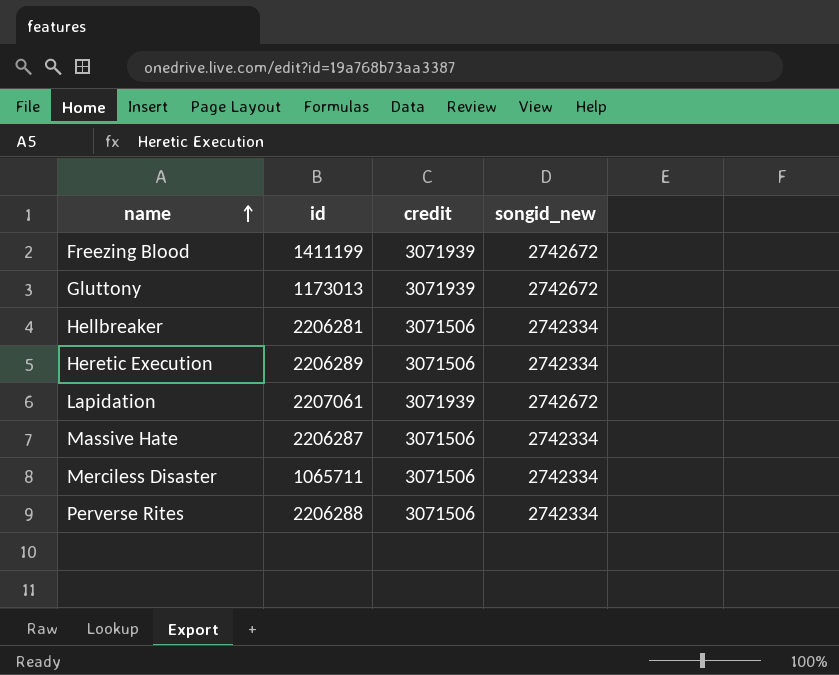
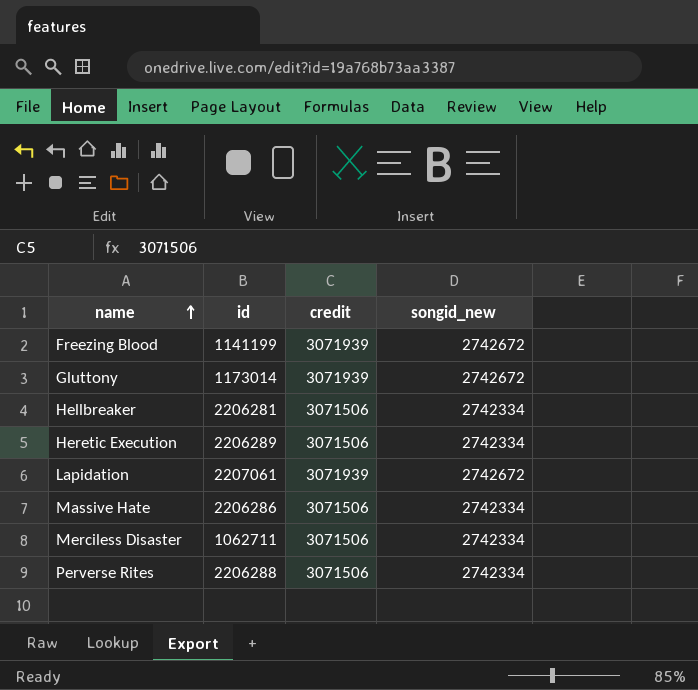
Freezing Blood | id: 1411199 -> 1141199
Gluttony | id: 1173013 -> 1173014
Massive Hate | id: 2206287 -> 2206286
Merciless Disaster | id: 1065711 -> 1062711

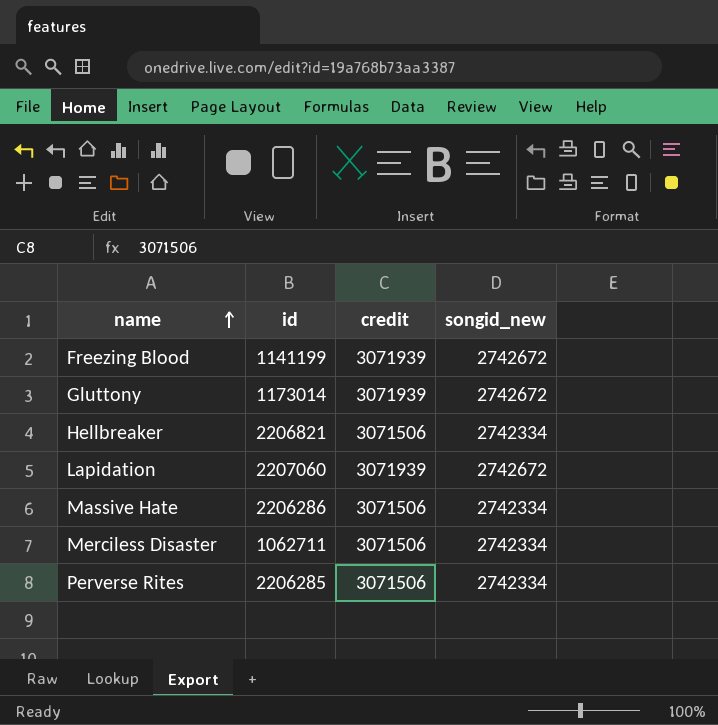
row Heretic Execution: 2206289 | 3071506 | 2742334 -> none
Hellbreaker | id: 2206281 -> 2206821
Lapidation | id: 2207061 -> 2207060
Perverse Rites | id: 2206288 -> 2206285

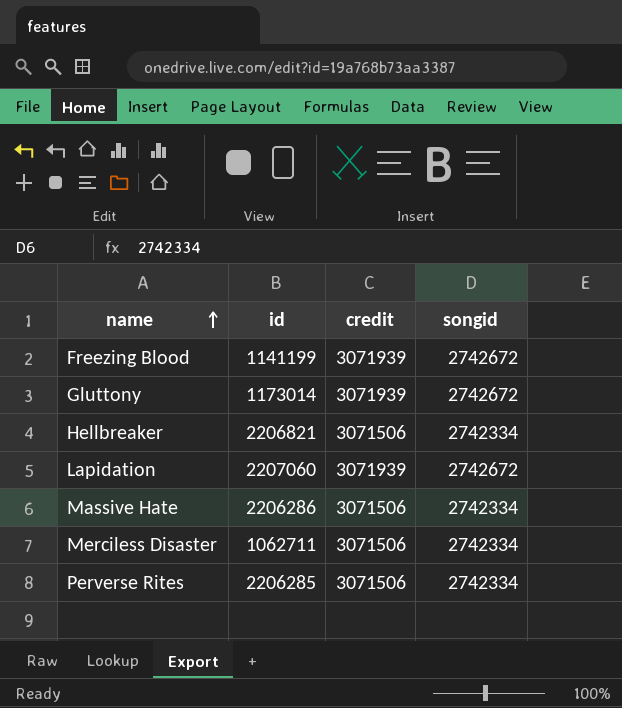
column name: songid_new -> songid

